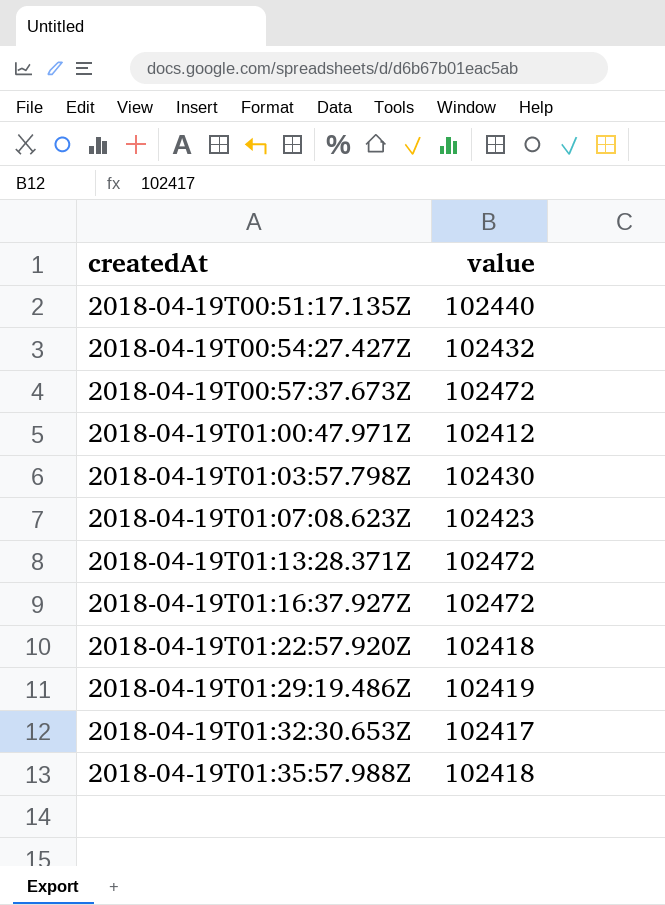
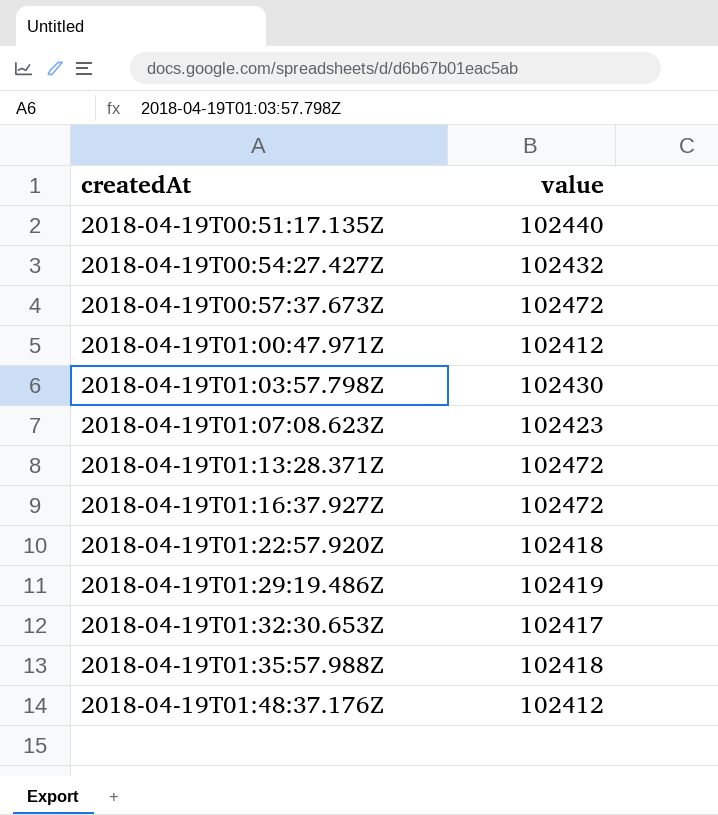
row 2018-04-19T01:48:37.176Z: none -> 102412

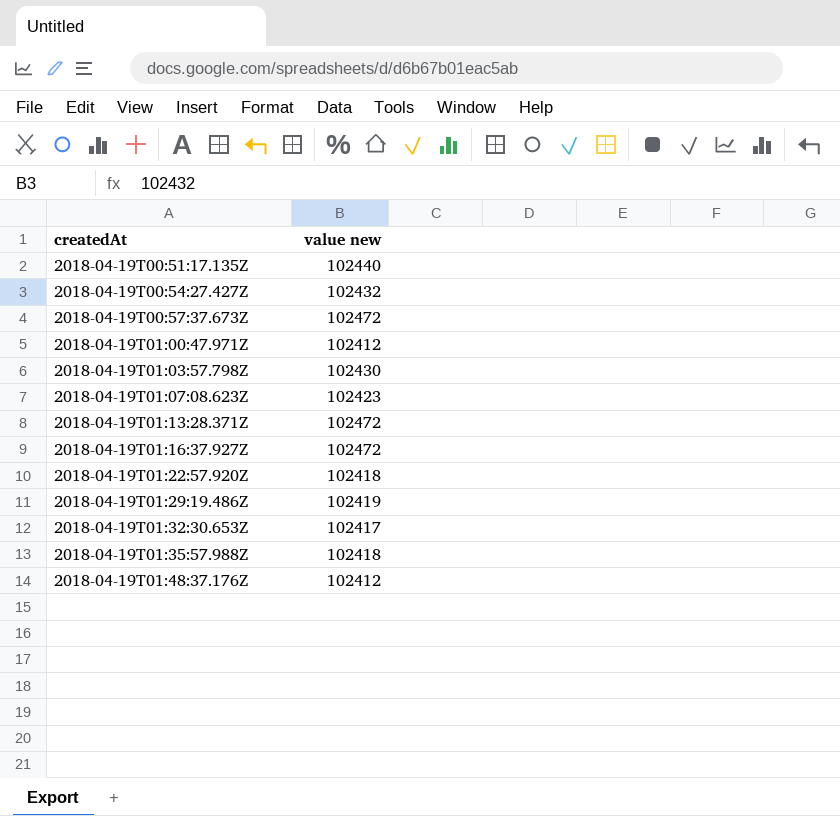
column name: value -> value new

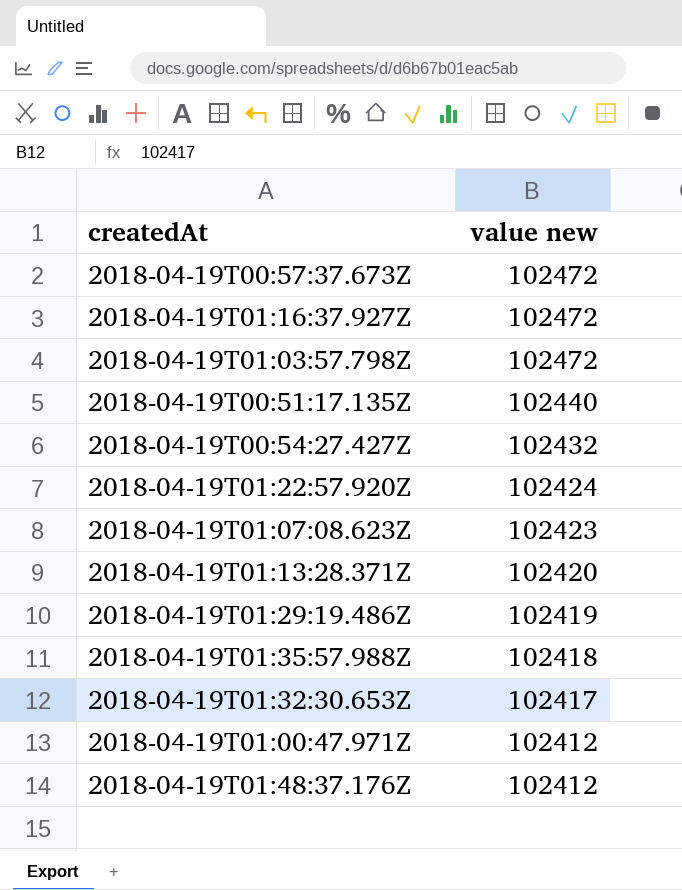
row order: createdAt ascending -> value new descending
2018-04-19T01:03:57.798Z | value new: 102430 -> 102472
2018-04-19T01:22:57.920Z | value new: 102418 -> 102424
2018-04-19T01:13:28.371Z | value new: 102472 -> 102420

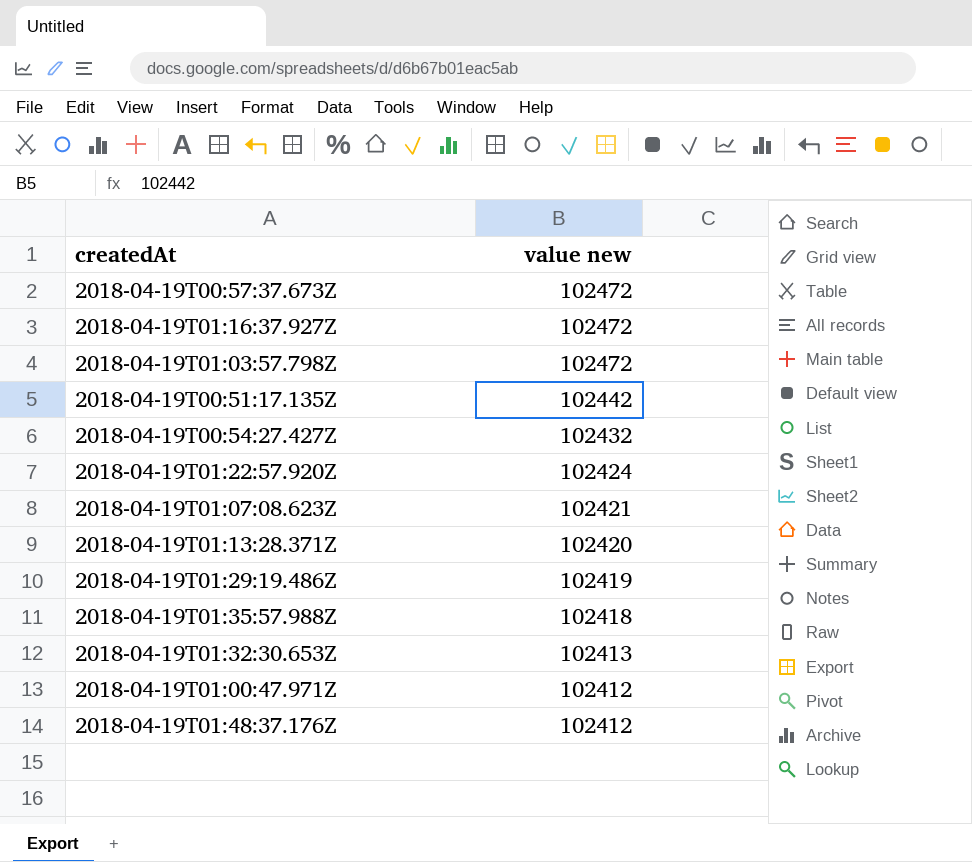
2018-04-19T00:51:17.135Z | value new: 102440 -> 102442
2018-04-19T01:07:08.623Z | value new: 102423 -> 102421
2018-04-19T01:32:30.653Z | value new: 102417 -> 102413

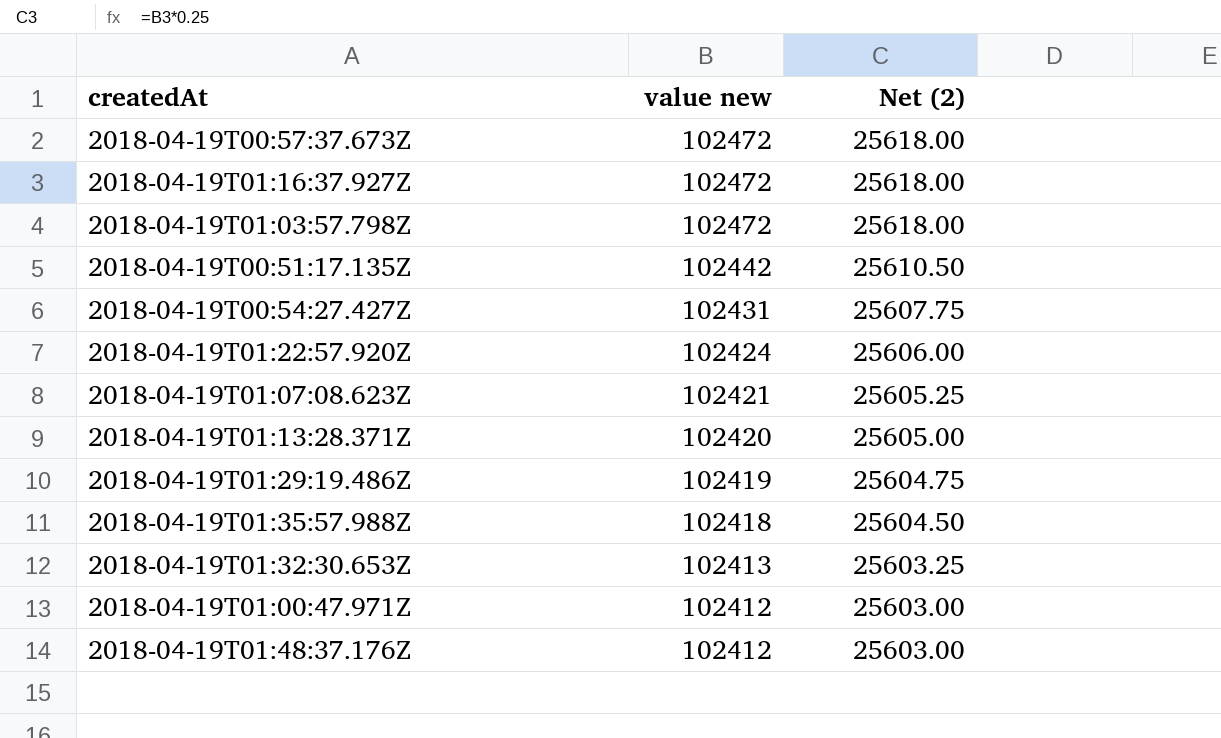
column Net (2) | formula: none -> [value new] * 0.25
2018-04-19T00:54:27.427Z | value new: 102432 -> 102431

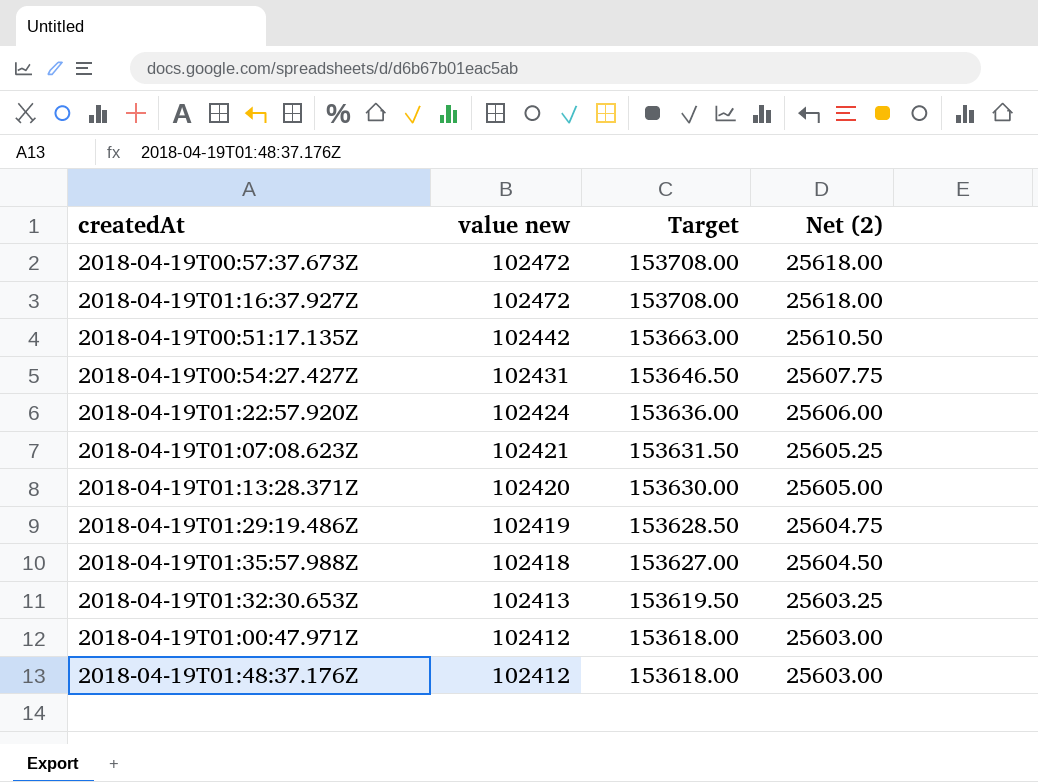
column Target | formula: none -> [value new] * 1.5
row 2018-04-19T01:03:57.798Z: 102472 | 25618.00 -> none

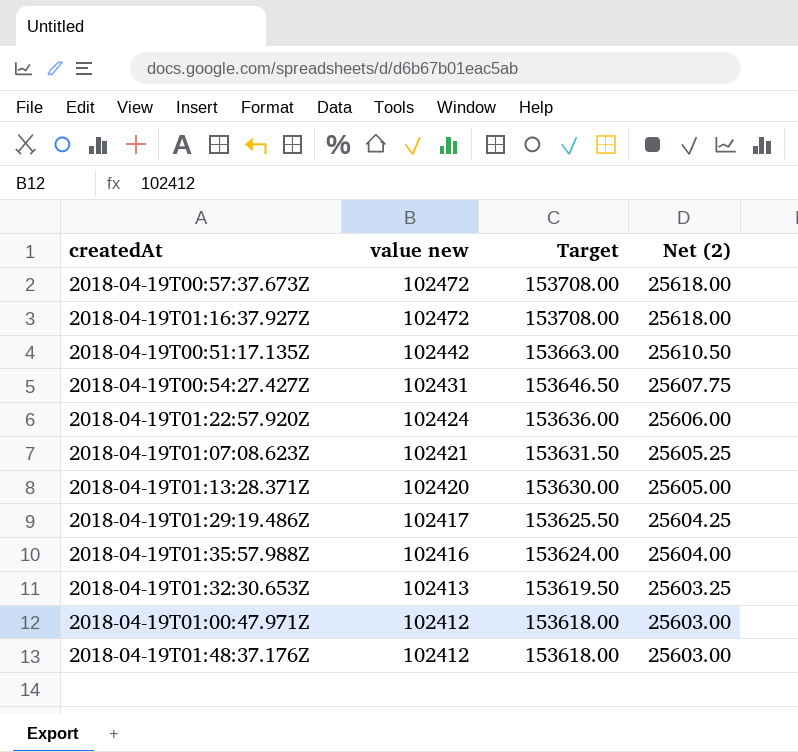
2018-04-19T01:29:19.486Z | value new: 102419 -> 102417
2018-04-19T01:29:19.486Z | Target: 153628.50 -> 153625.50
2018-04-19T01:29:19.486Z | Net (2): 25604.75 -> 25604.25
2018-04-19T01:35:57.988Z | value new: 102418 -> 102416
2018-04-19T01:35:57.988Z | Target: 153627.00 -> 153624.00
2018-04-19T01:35:57.988Z | Net (2): 25604.50 -> 25604.00

